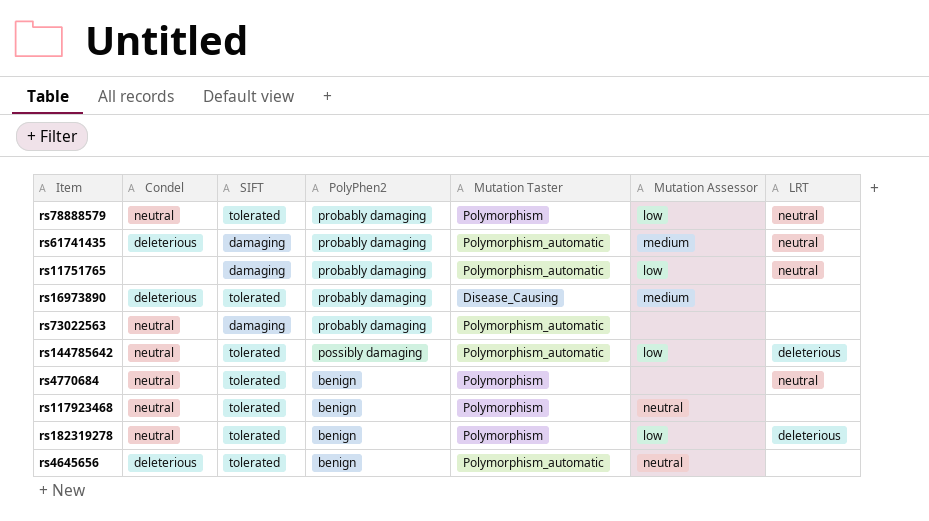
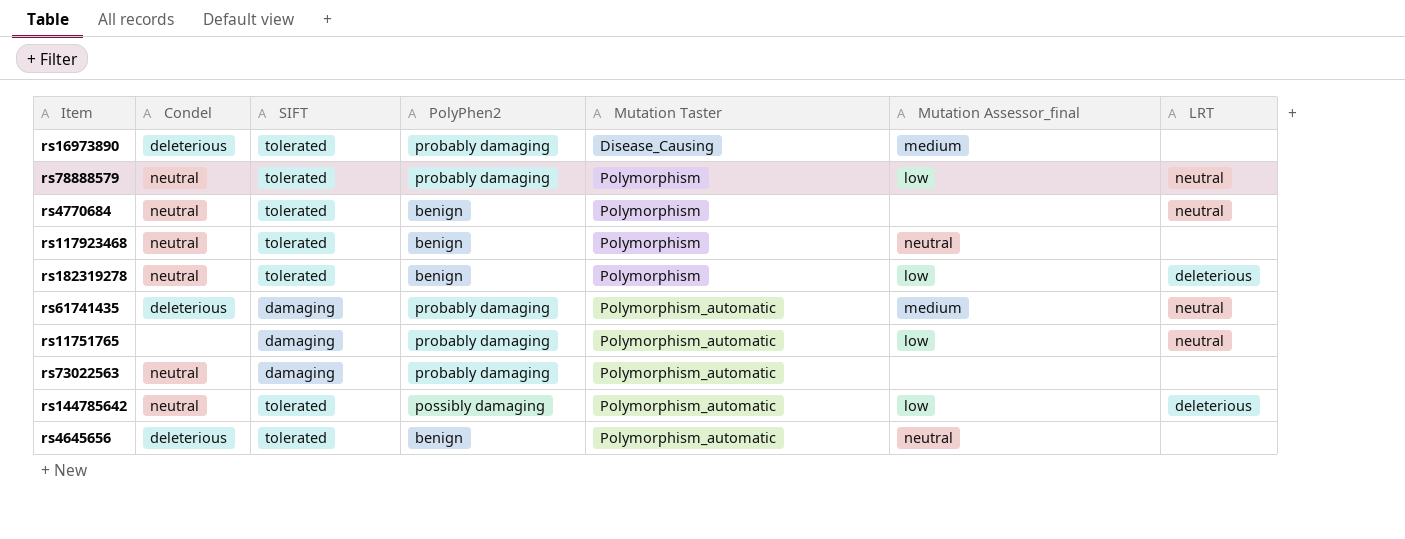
row order: PolyPhen2 descending -> Mutation Taster ascending
column name: Mutation Assessor -> Mutation Assessor_final

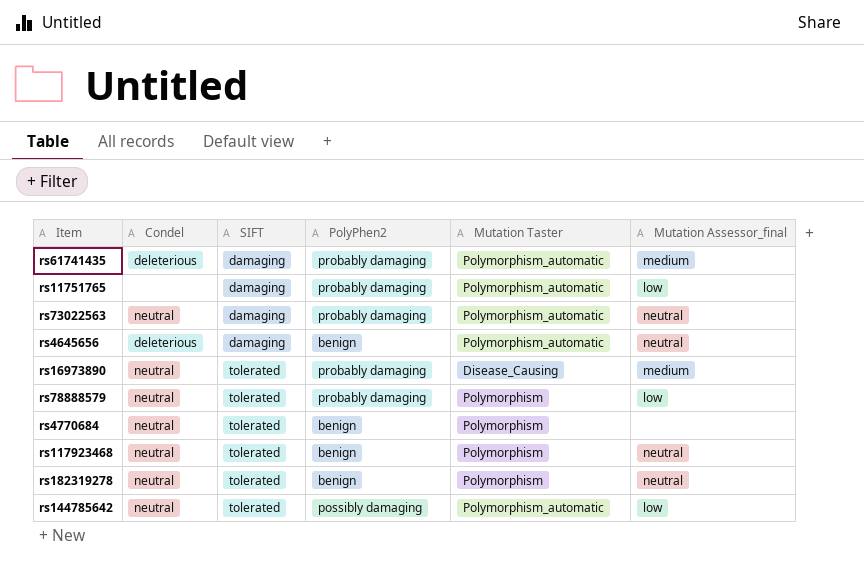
row order: Mutation Taster ascending -> SIFT ascending
column LRT | position: 7 -> none
rs73022563 | Mutation Assessor_final: none -> neutral
rs4645656 | SIFT: tolerated -> damaging
rs16973890 | Condel: deleterious -> neutral
rs182319278 | Mutation Assessor_final: low -> neutral

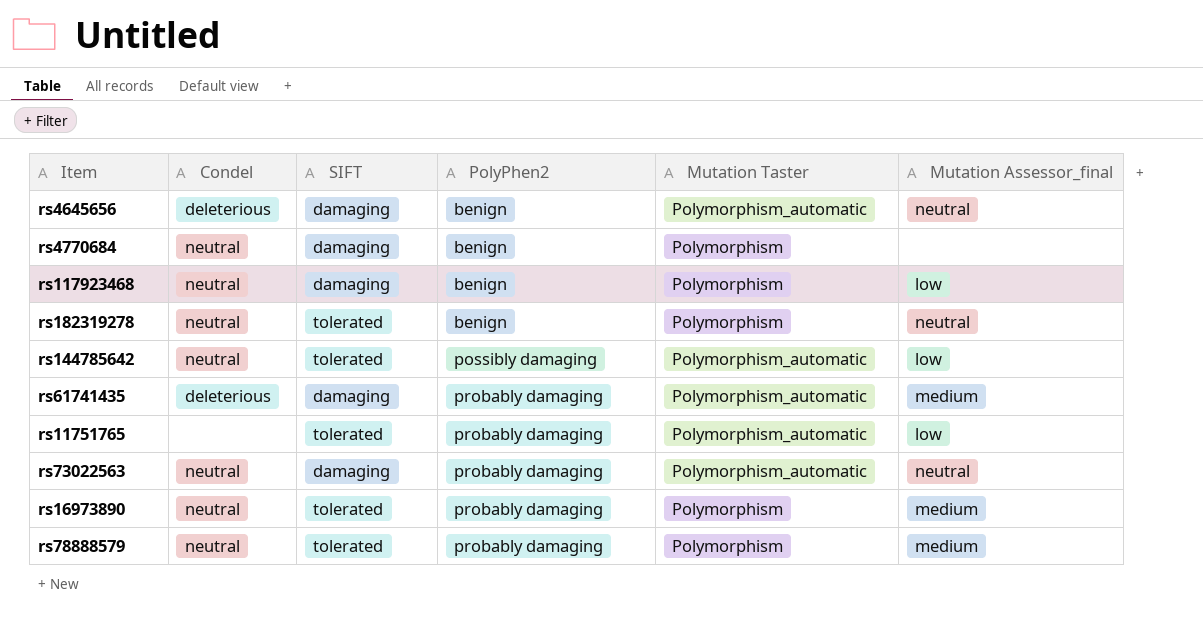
row order: SIFT ascending -> PolyPhen2 ascending
rs4770684 | SIFT: tolerated -> damaging
rs117923468 | SIFT: tolerated -> damaging
rs117923468 | Mutation Assessor_final: neutral -> low
rs11751765 | SIFT: damaging -> tolerated
rs16973890 | Mutation Taster: Disease_Causing -> Polymorphism
rs78888579 | Mutation Assessor_final: low -> medium

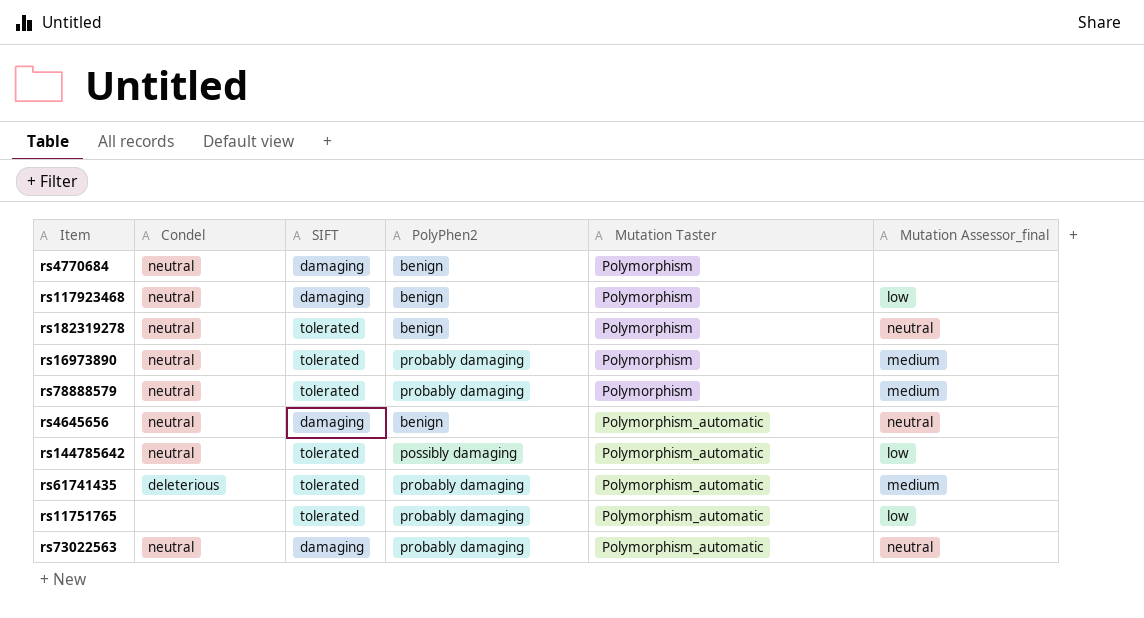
row order: PolyPhen2 ascending -> Mutation Taster ascending
rs4645656 | Condel: deleterious -> neutral
rs61741435 | SIFT: damaging -> tolerated

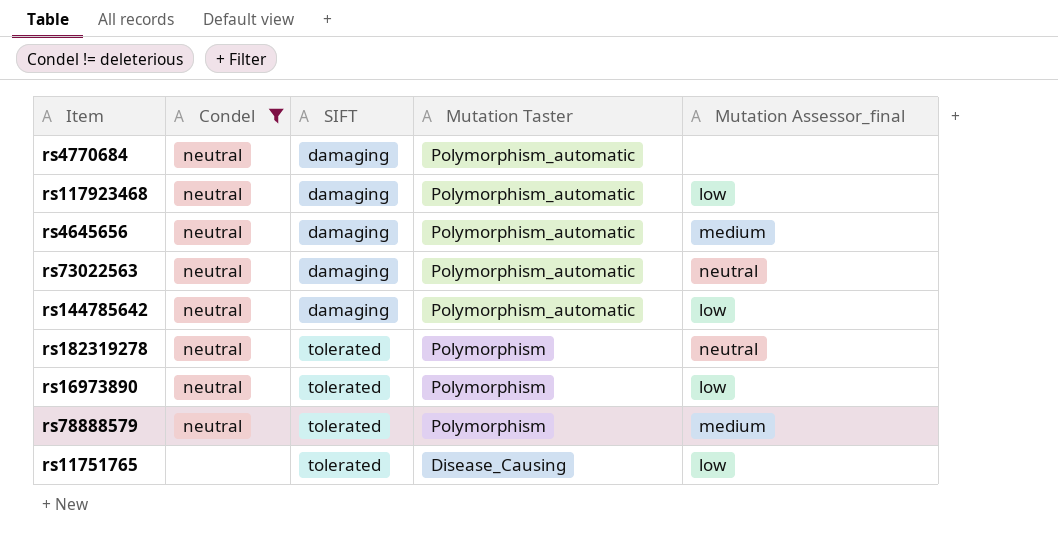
filter: none -> Condel != deleterious
row order: Mutation Taster ascending -> SIFT ascending
column PolyPhen2 | position: 4 -> none
rs4770684 | Mutation Taster: Polymorphism -> Polymorphism_automatic
rs117923468 | Mutation Taster: Polymorphism -> Polymorphism_automatic
rs4645656 | Mutation Assessor_final: neutral -> medium
rs144785642 | SIFT: tolerated -> damaging
rs16973890 | Mutation Assessor_final: medium -> low
rs11751765 | Mutation Taster: Polymorphism_automatic -> Disease_Causing

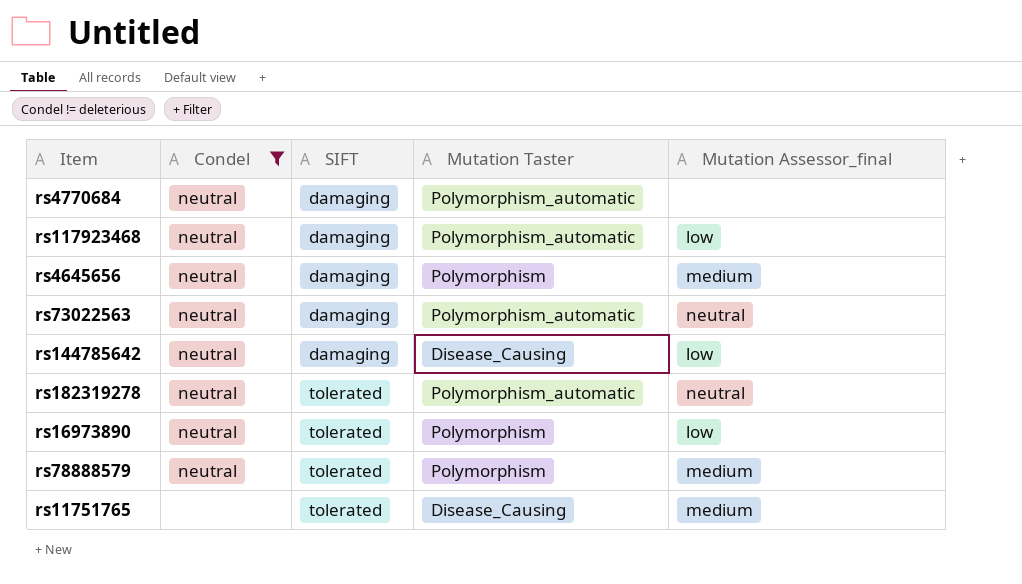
rs4645656 | Mutation Taster: Polymorphism_automatic -> Polymorphism
rs144785642 | Mutation Taster: Polymorphism_automatic -> Disease_Causing
rs182319278 | Mutation Taster: Polymorphism -> Polymorphism_automatic
rs11751765 | Mutation Assessor_final: low -> medium

